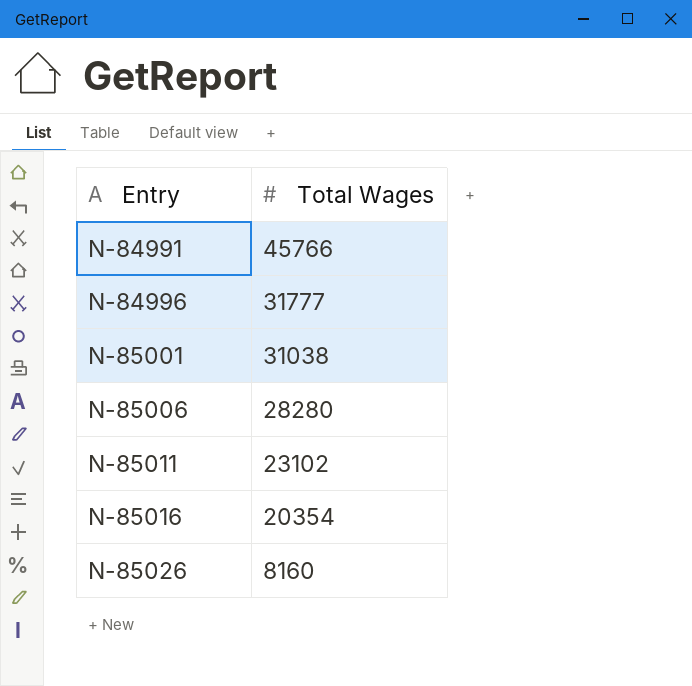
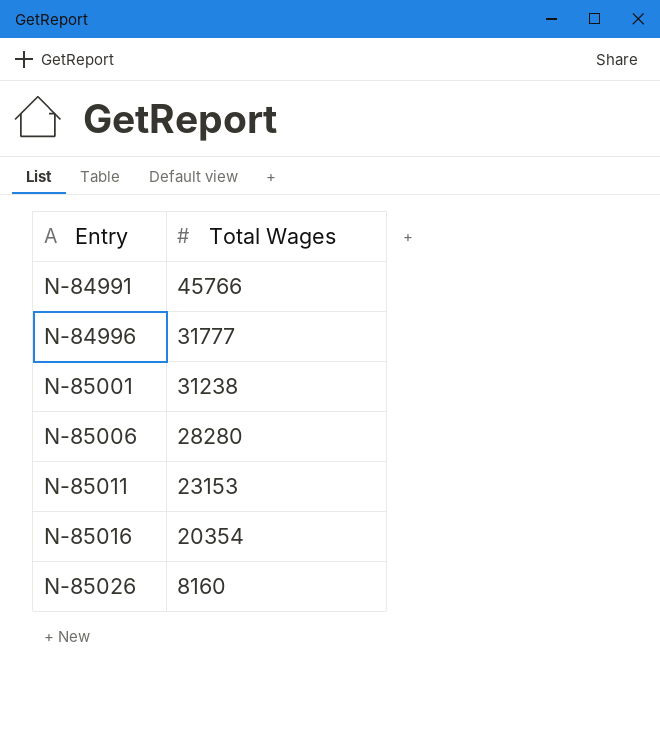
N-85001 | Total Wages: 31038 -> 31238
N-85011 | Total Wages: 23102 -> 23153

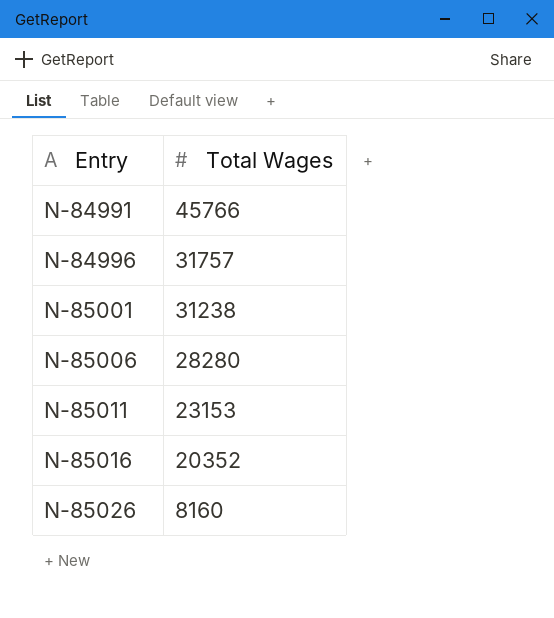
N-84996 | Total Wages: 31777 -> 31757
N-85016 | Total Wages: 20354 -> 20352

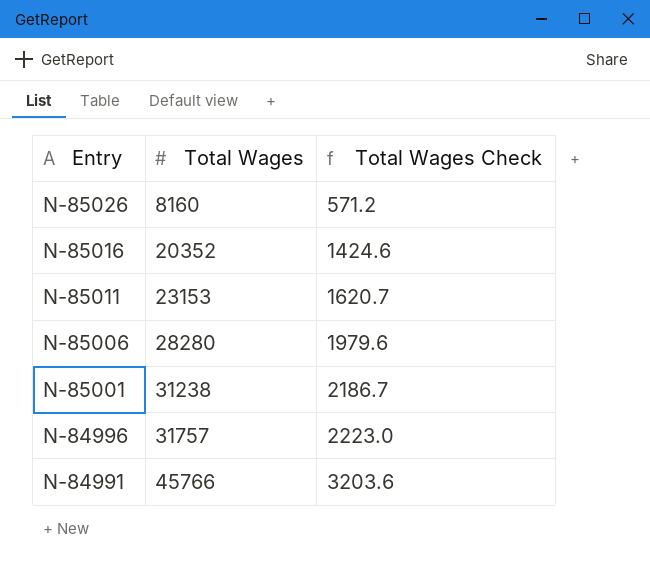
row order: Entry ascending -> Entry descending
column Total Wages Check | formula: none -> [Total Wages] * 0.07

